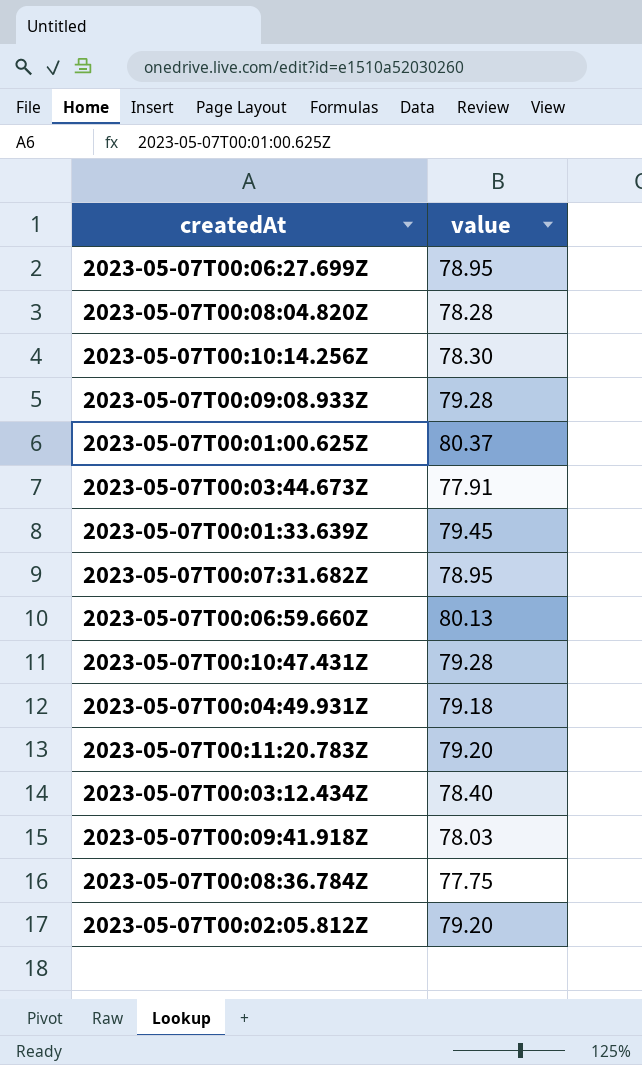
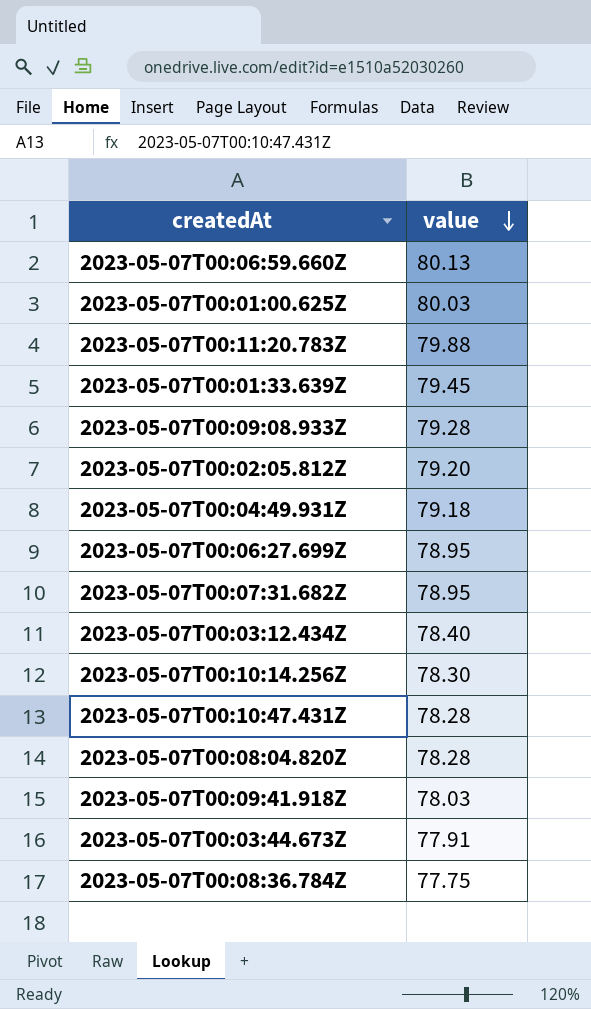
row order: none -> value descending
2023-05-07T00:01:00.625Z | value: 80.37 -> 80.03
2023-05-07T00:11:20.783Z | value: 79.20 -> 79.88
2023-05-07T00:10:47.431Z | value: 79.28 -> 78.28

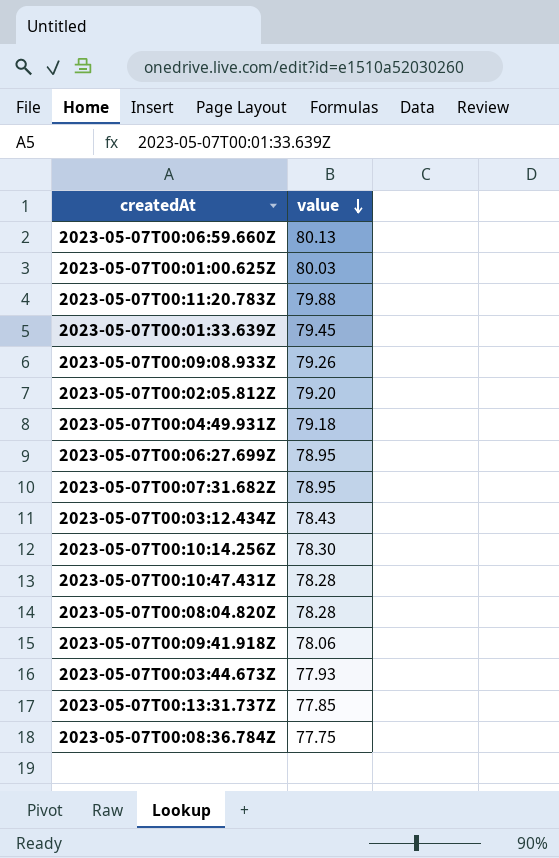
2023-05-07T00:09:08.933Z | value: 79.28 -> 79.26
2023-05-07T00:03:12.434Z | value: 78.40 -> 78.43
2023-05-07T00:09:41.918Z | value: 78.03 -> 78.06
2023-05-07T00:03:44.673Z | value: 77.91 -> 77.93
row 2023-05-07T00:13:31.737Z: none -> 77.85

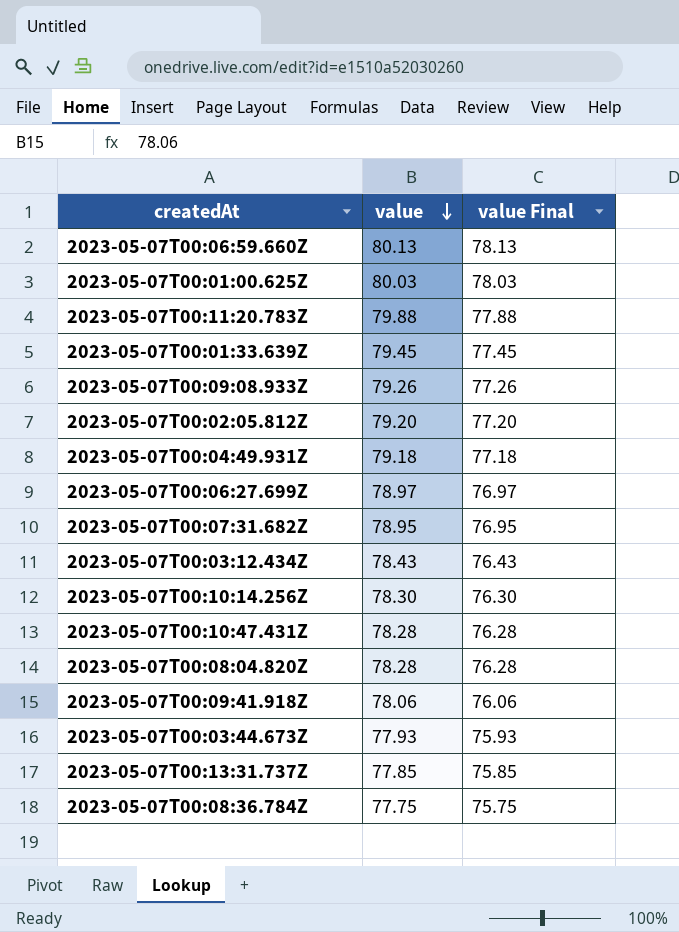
column value Final | formula: none -> [value] - 2
2023-05-07T00:06:27.699Z | value: 78.95 -> 78.97

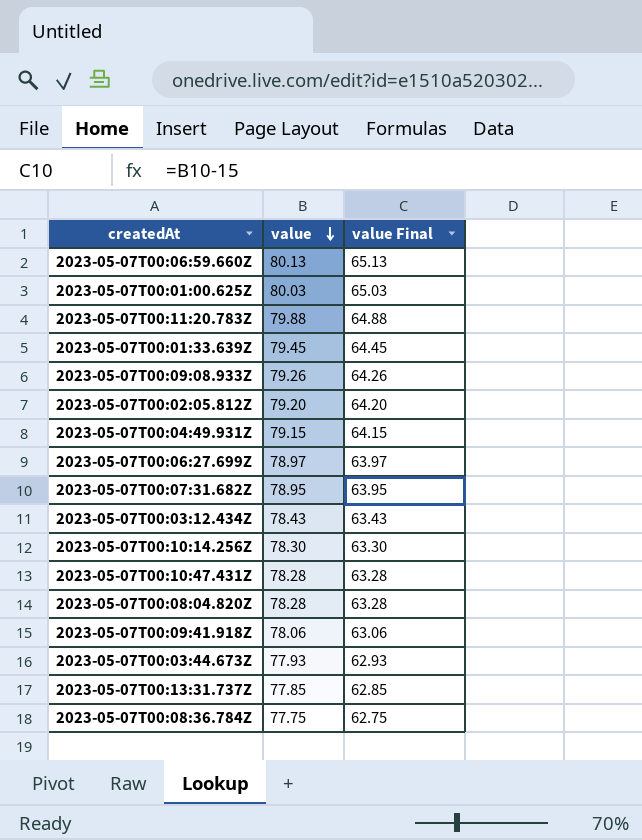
column value Final | formula: [value] - 2 -> [value] - 15
2023-05-07T00:04:49.931Z | value: 79.18 -> 79.15

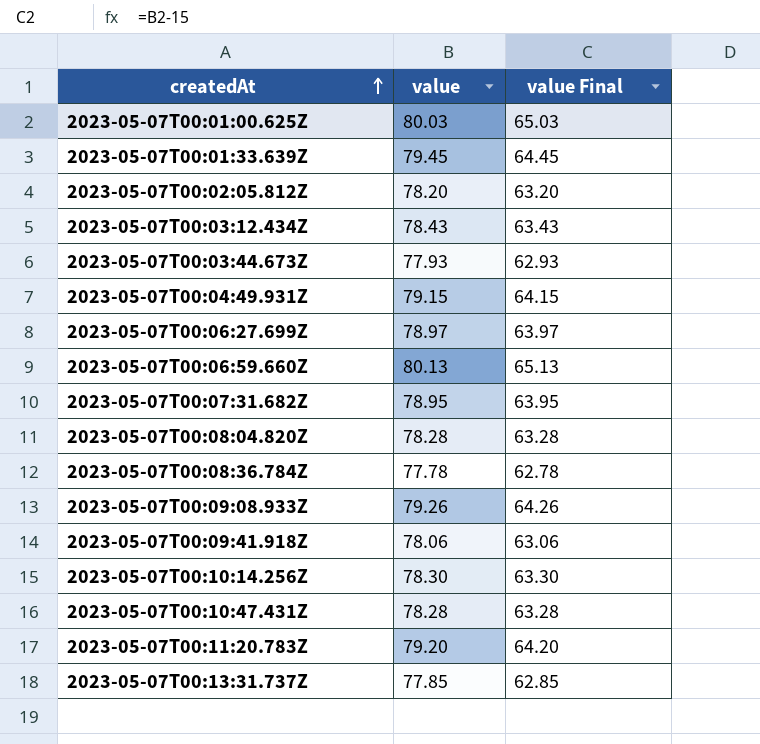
row order: value descending -> createdAt ascending
2023-05-07T00:02:05.812Z | value: 79.20 -> 78.20
2023-05-07T00:02:05.812Z | value Final: 64.20 -> 63.20
2023-05-07T00:08:36.784Z | value: 77.75 -> 77.78
2023-05-07T00:08:36.784Z | value Final: 62.75 -> 62.78
2023-05-07T00:11:20.783Z | value: 79.88 -> 79.20
2023-05-07T00:11:20.783Z | value Final: 64.88 -> 64.20

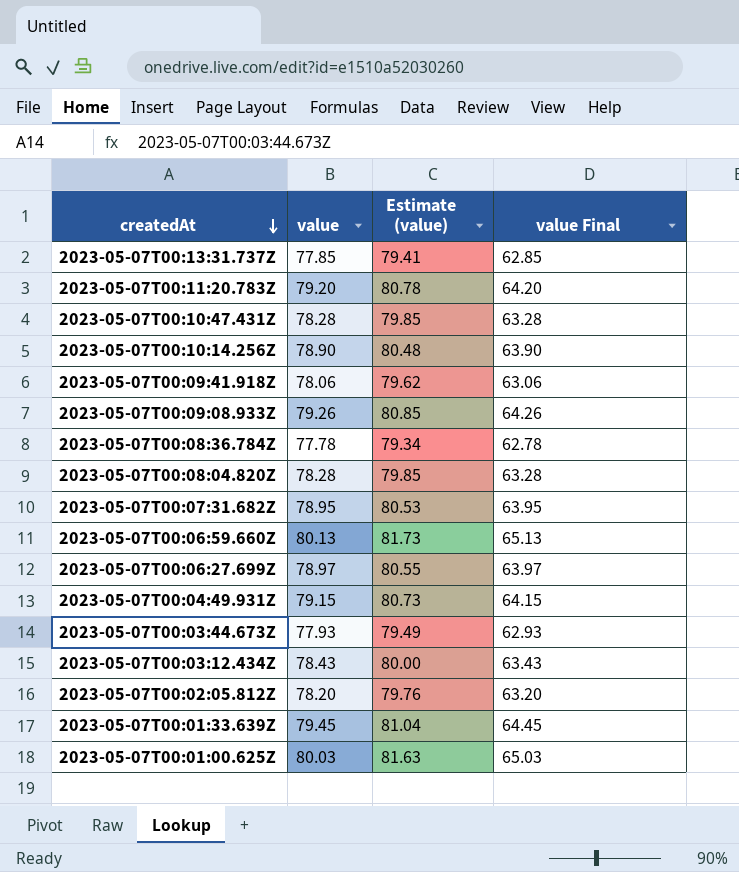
row order: createdAt ascending -> createdAt descending
column Estimate (value) | formula: none -> [value] * 1.02
2023-05-07T00:10:14.256Z | value: 78.30 -> 78.90
2023-05-07T00:10:14.256Z | value Final: 63.30 -> 63.90

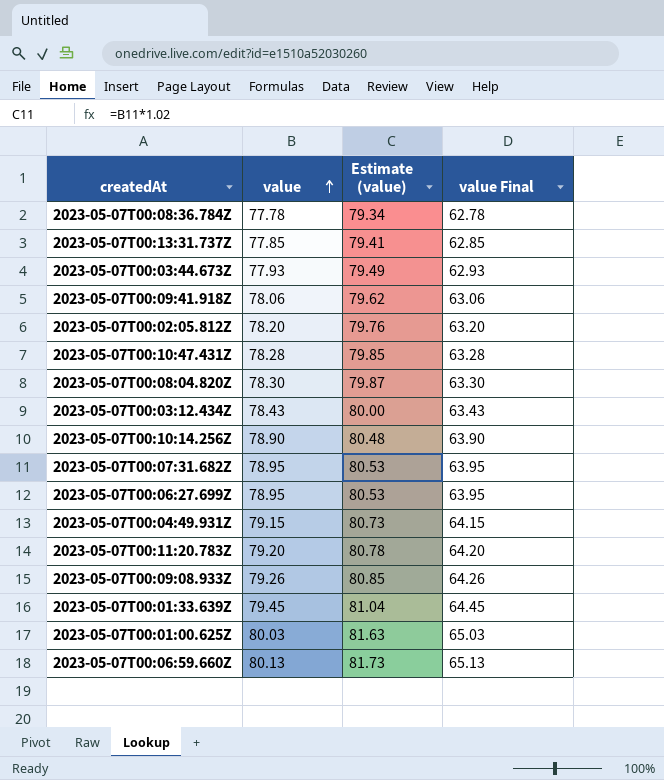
row order: createdAt descending -> value ascending
2023-05-07T00:08:04.820Z | value: 78.28 -> 78.30
2023-05-07T00:08:04.820Z | Estimate (value): 79.85 -> 79.87
2023-05-07T00:08:04.820Z | value Final: 63.28 -> 63.30
2023-05-07T00:06:27.699Z | value: 78.97 -> 78.95
2023-05-07T00:06:27.699Z | Estimate (value): 80.55 -> 80.53
2023-05-07T00:06:27.699Z | value Final: 63.97 -> 63.95

